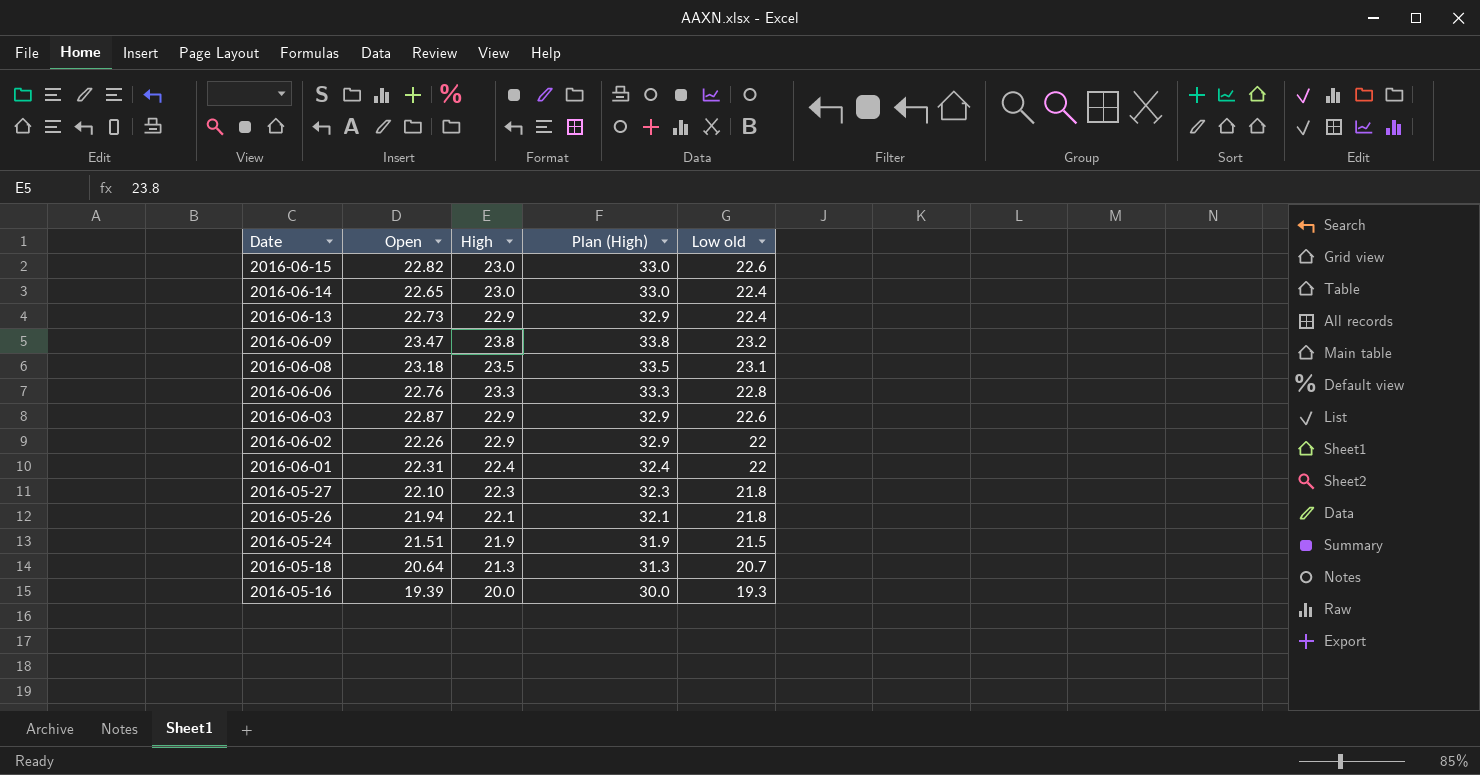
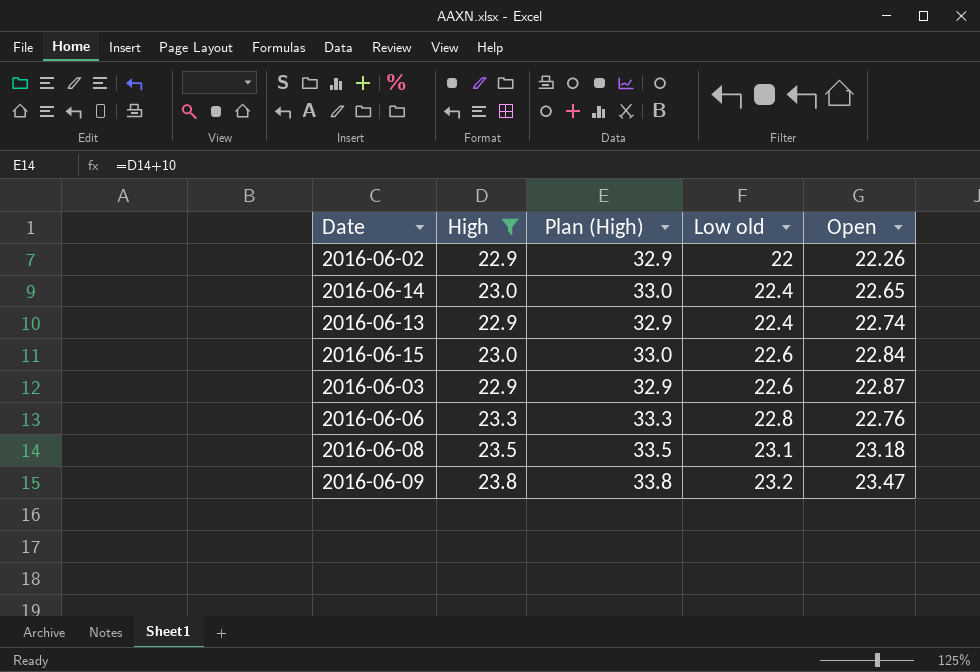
filter: none -> High >= 22.9
row order: Date descending -> Low old ascending
column Open | position: 2 -> 5
2016-06-13 | Open: 22.73 -> 22.74
2016-06-15 | Open: 22.82 -> 22.84

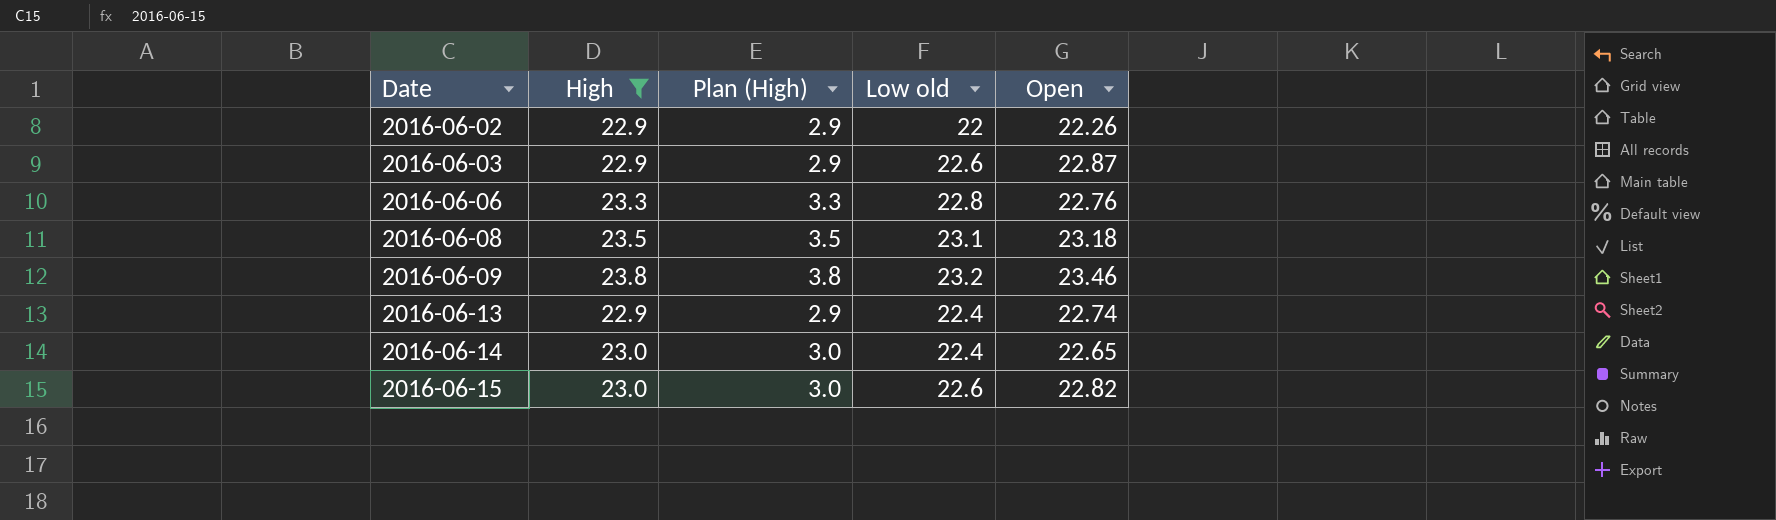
row order: Low old ascending -> Date ascending
column Plan (High) | formula: [High] + 10 -> [High] - 20
2016-06-09 | Open: 23.47 -> 23.46
2016-06-15 | Open: 22.84 -> 22.82

